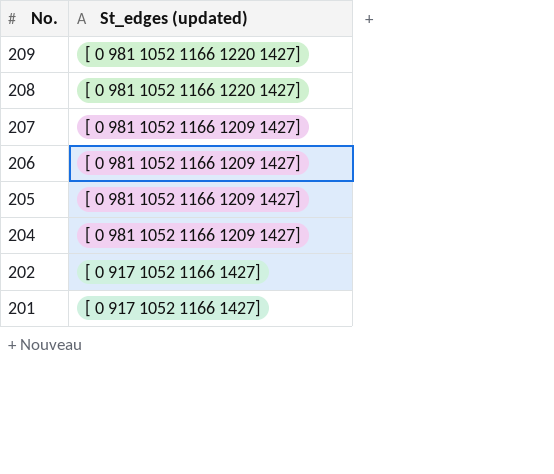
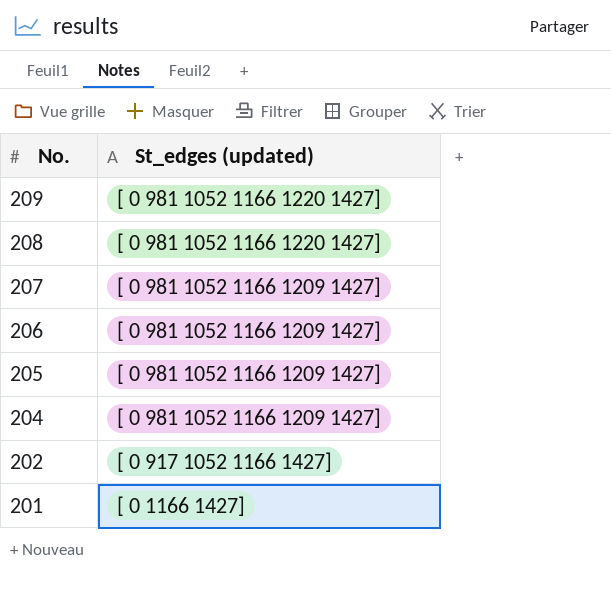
201 | St_edges (updated): [ 0 917 1052 1166 1427] -> [ 0 1166 1427]

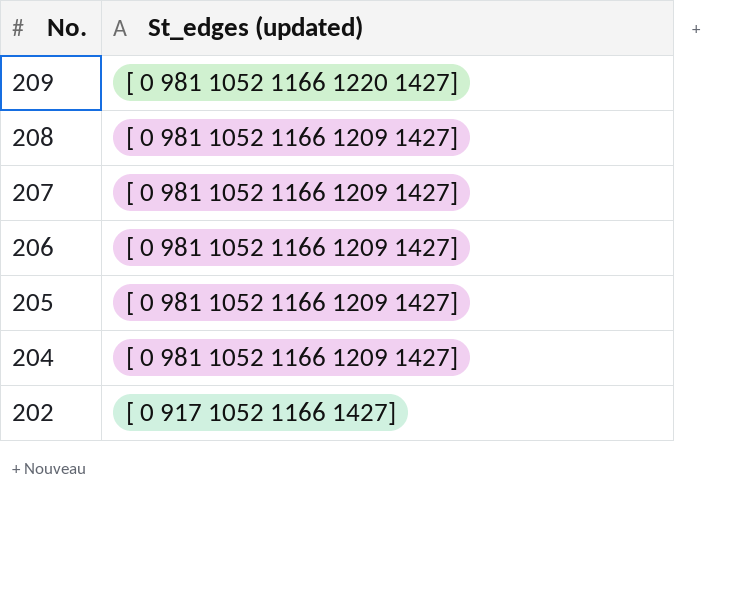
row 201: [ 0 1166 1427] -> none
208 | St_edges (updated): [ 0 981 1052 1166 1220 1427] -> [ 0 981 1052 1166 1209 1427]

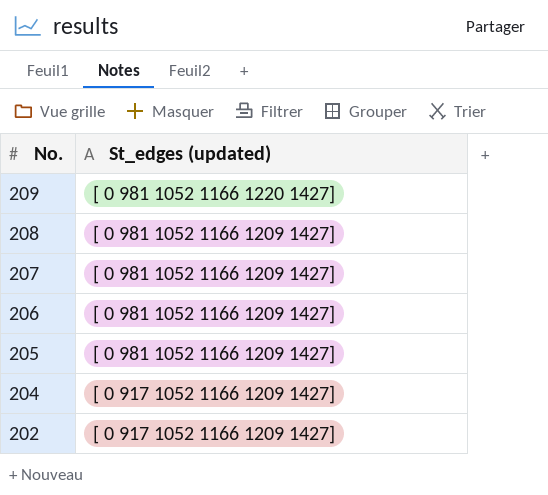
204 | St_edges (updated): [ 0 981 1052 1166 1209 1427] -> [ 0 917 1052 1166 1209 1427]
202 | St_edges (updated): [ 0 917 1052 1166 1427] -> [ 0 917 1052 1166 1209 1427]

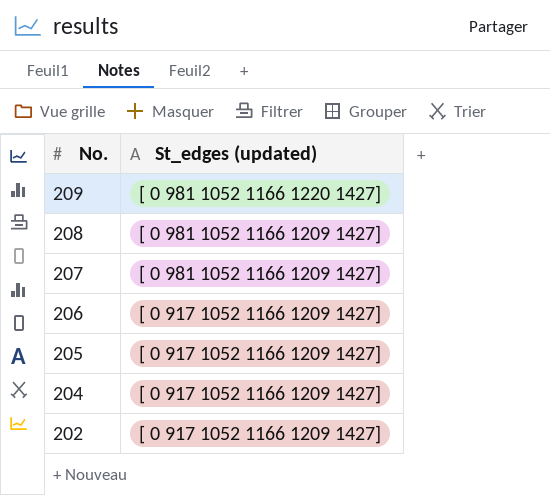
206 | St_edges (updated): [ 0 981 1052 1166 1209 1427] -> [ 0 917 1052 1166 1209 1427]
205 | St_edges (updated): [ 0 981 1052 1166 1209 1427] -> [ 0 917 1052 1166 1209 1427]

